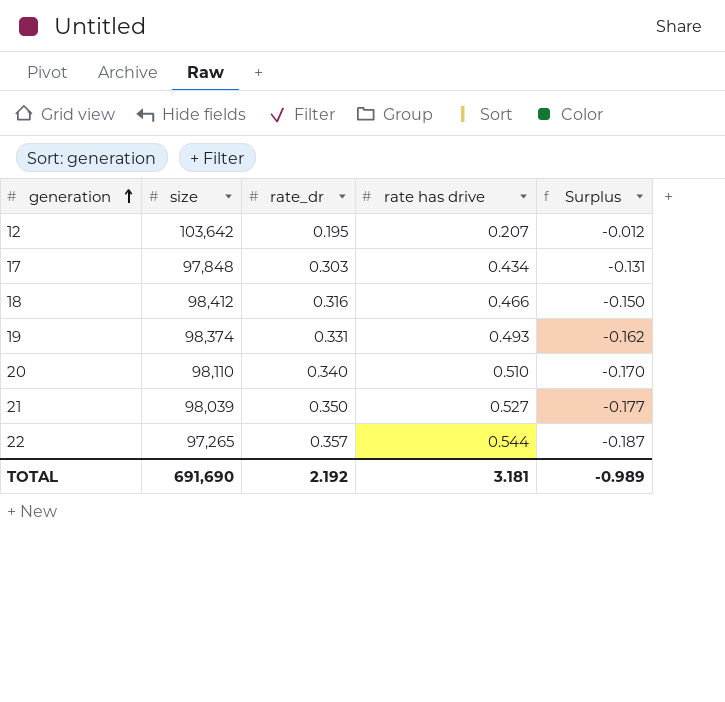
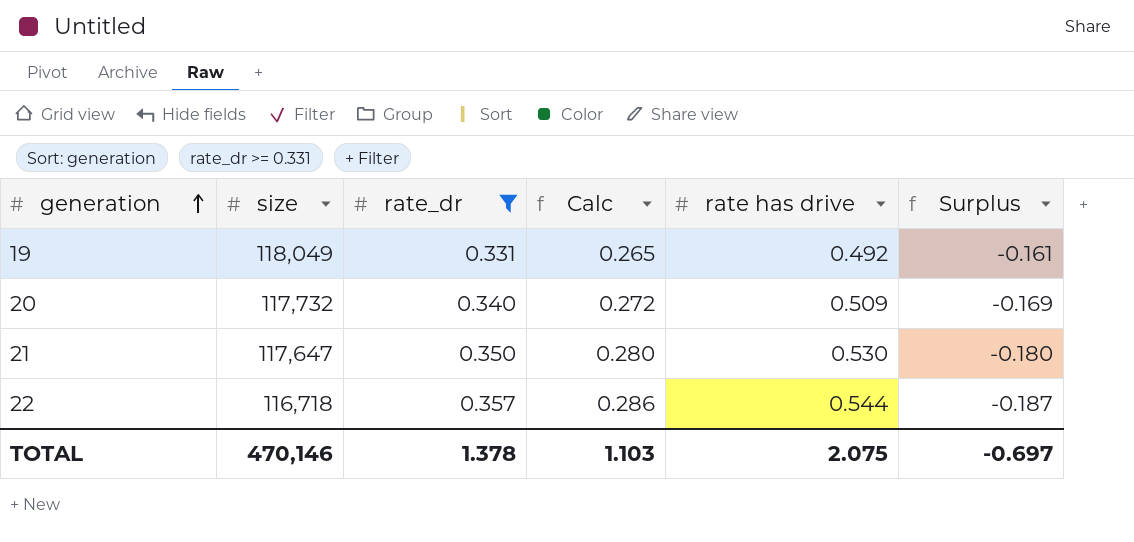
filter: none -> rate_dr >= 0.331
column Calc | formula: none -> [rate_dr] * 0.8
19 | size: 98,374 -> 118,049
19 | rate has drive: 0.493 -> 0.492
19 | Surplus: -0.162 -> -0.161
20 | size: 98,110 -> 117,732
20 | rate has drive: 0.510 -> 0.509
20 | Surplus: -0.170 -> -0.169
21 | size: 98,039 -> 117,647
21 | rate has drive: 0.527 -> 0.530
21 | Surplus: -0.177 -> -0.180
22 | size: 97,265 -> 116,718
TOTAL | size: 691,690 -> 470,146
TOTAL | rate_dr: 2.192 -> 1.378
TOTAL | rate has drive: 3.181 -> 2.075
TOTAL | Surplus: -0.989 -> -0.697

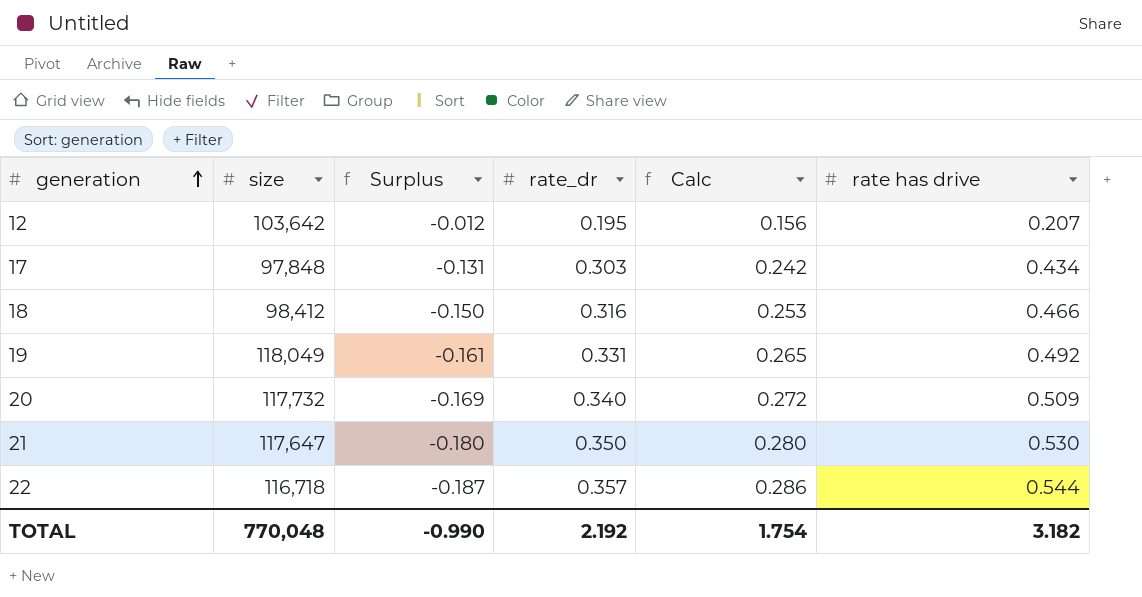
filter: rate_dr >= 0.331 -> none
column Surplus | position: 6 -> 3
TOTAL | size: 470,146 -> 770,048
TOTAL | Surplus: -0.697 -> -0.990
TOTAL | rate_dr: 1.378 -> 2.192
TOTAL | Calc: 1.103 -> 1.754
TOTAL | rate has drive: 2.075 -> 3.182

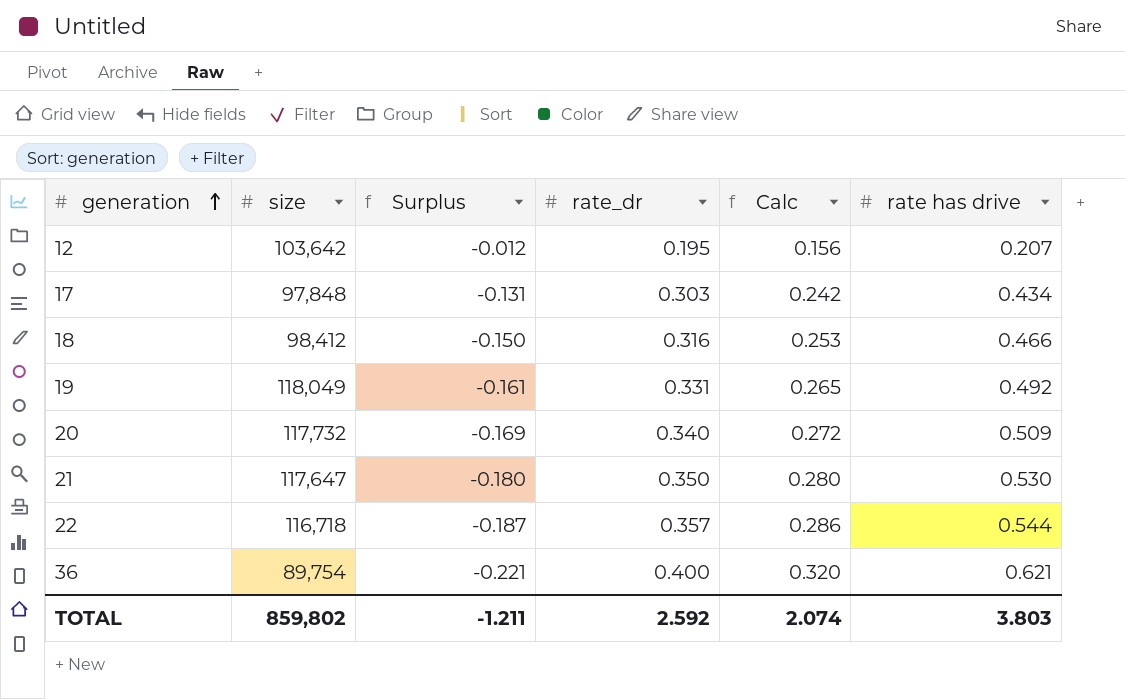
row 36: none -> 89,754 | -0.221 | 0.400 | 0.320 | 0.621
TOTAL | size: 770,048 -> 859,802
TOTAL | Surplus: -0.990 -> -1.211
TOTAL | rate_dr: 2.192 -> 2.592
TOTAL | Calc: 1.754 -> 2.074
TOTAL | rate has drive: 3.182 -> 3.803

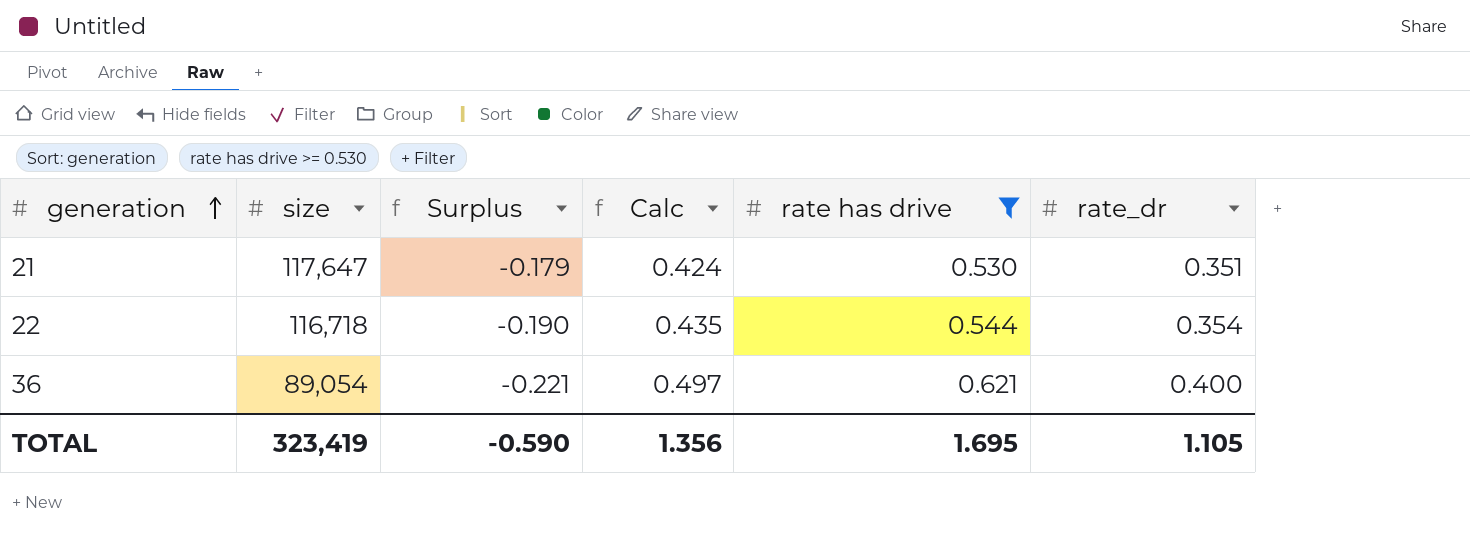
filter: none -> rate has drive >= 0.530
column Calc | formula: [rate_dr] * 0.8 -> [rate has drive] * 0.8
column rate_dr | position: 4 -> 6
21 | Surplus: -0.180 -> -0.179
21 | rate_dr: 0.350 -> 0.351
22 | Surplus: -0.187 -> -0.190
22 | rate_dr: 0.357 -> 0.354
36 | size: 89,754 -> 89,054
TOTAL | size: 859,802 -> 323,419
TOTAL | Surplus: -1.211 -> -0.590
TOTAL | Calc: 2.074 -> 1.356
TOTAL | rate has drive: 3.803 -> 1.695
TOTAL | rate_dr: 2.592 -> 1.105

